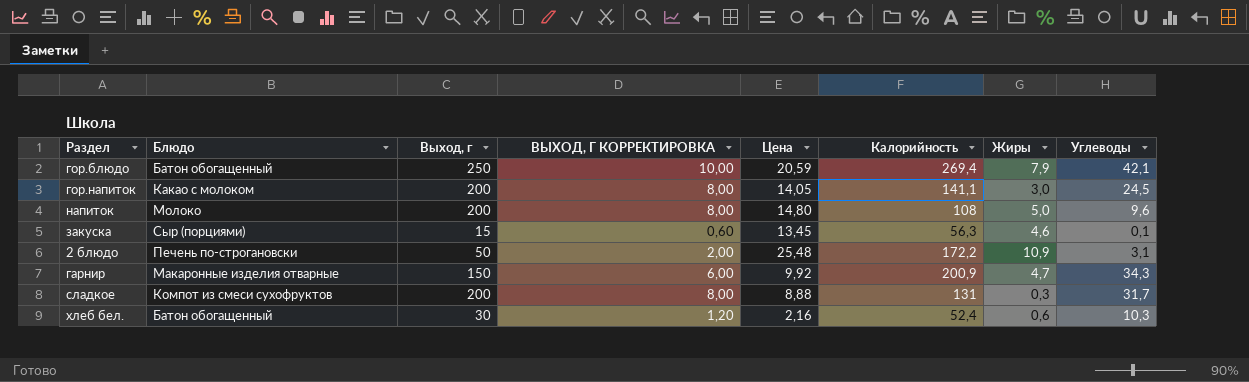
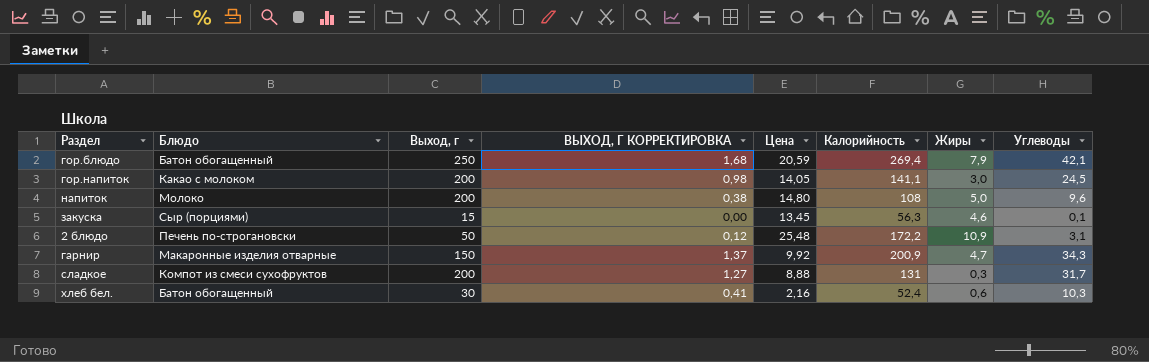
column ВЫХОД, Г КОРРЕКТИРОВКА | formula: [Выход, г] * 0,04 -> [Углеводы] * 0,04

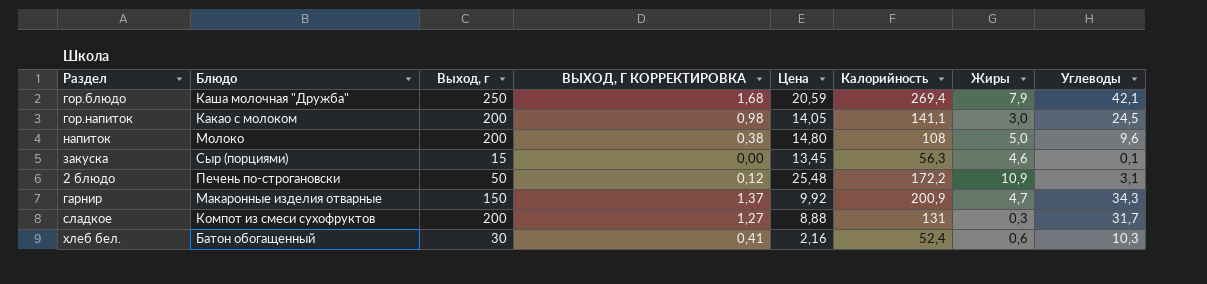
гор.блюдо | Блюдо: Батон обогащенный -> Каша молочная "Дружба"

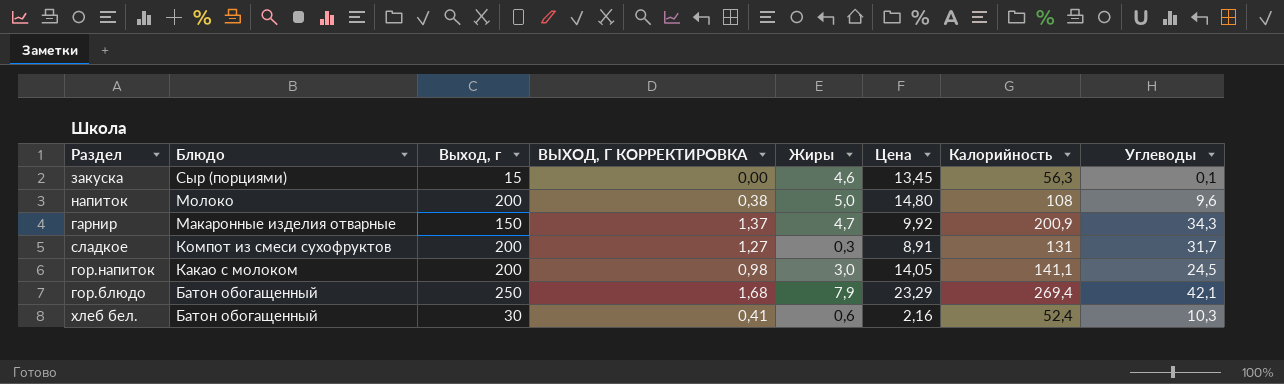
row order: none -> Блюдо descending
column Жиры | position: 7 -> 5
row 2 блюдо: Печень по-строгановски | 50 | 0,12 | 25,48 | 172,2 | 10,9 | 3,1 -> none
сладкое | Цена: 8,88 -> 8,91
гор.блюдо | Блюдо: Каша молочная "Дружба" -> Батон обогащенный
гор.блюдо | Цена: 20,59 -> 23,29

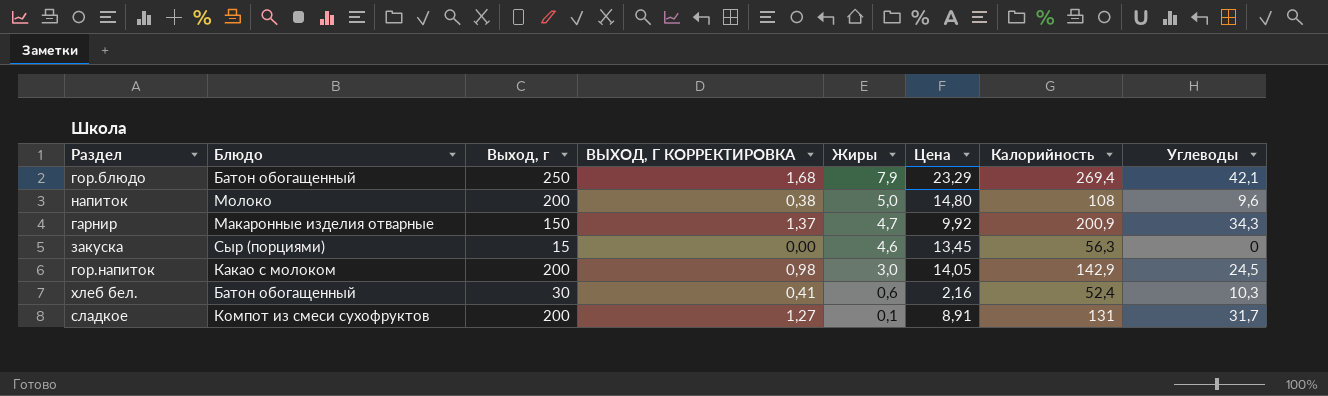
row order: Блюдо descending -> Жиры descending
закуска | Углеводы: 0,1 -> 0
гор.напиток | Калорийность: 141,1 -> 142,9
сладкое | Жиры: 0,3 -> 0,1

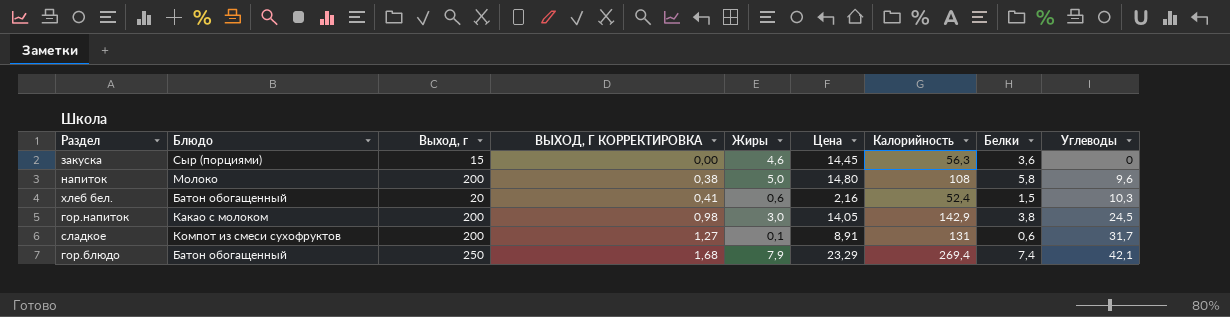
row order: Жиры descending -> ВЫХОД, Г КОРРЕКТИРОВКА ascending
column Белки | position: none -> 8
row гарнир: Макаронные изделия отварные | 150 | 1,37 | 4,7 | 9,92 | 200,9 | 34,3 -> none
закуска | Цена: 13,45 -> 14,45
хлеб бел. | Выход, г: 30 -> 20

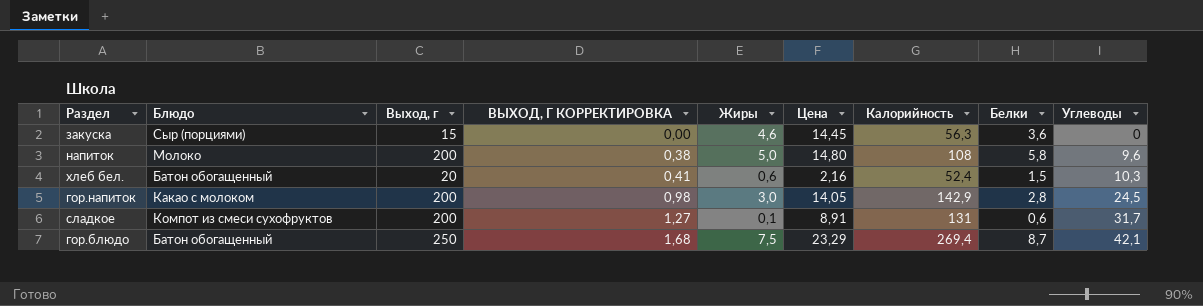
гор.напиток | Белки: 3,8 -> 2,8
гор.блюдо | Жиры: 7,9 -> 7,5
гор.блюдо | Белки: 7,4 -> 8,7

